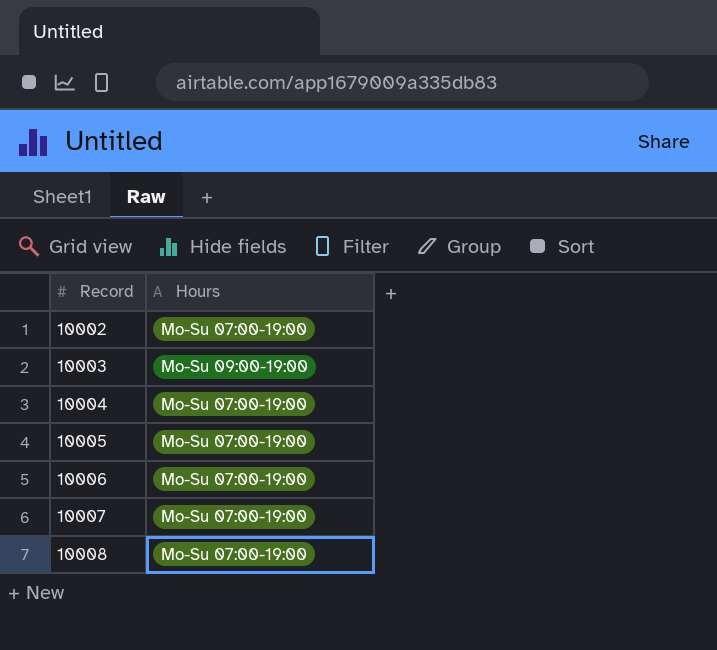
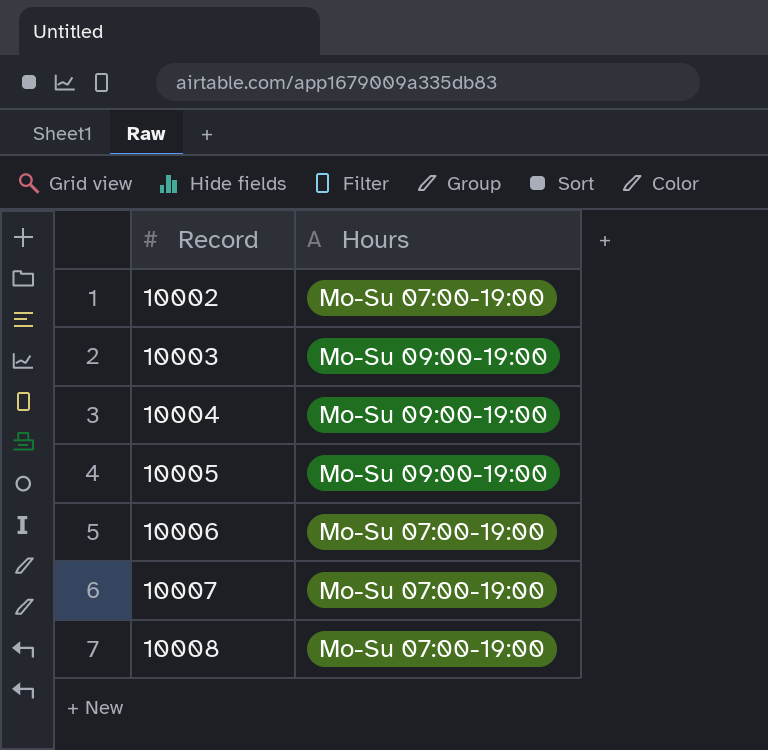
10004 | Hours: Mo-Su 07:00-19:00 -> Mo-Su 09:00-19:00
10005 | Hours: Mo-Su 07:00-19:00 -> Mo-Su 09:00-19:00

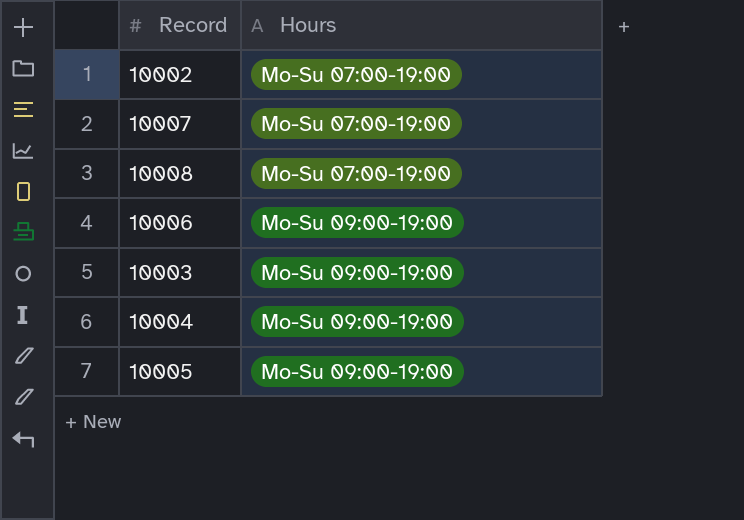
row order: Record ascending -> Hours ascending
10006 | Hours: Mo-Su 07:00-19:00 -> Mo-Su 09:00-19:00

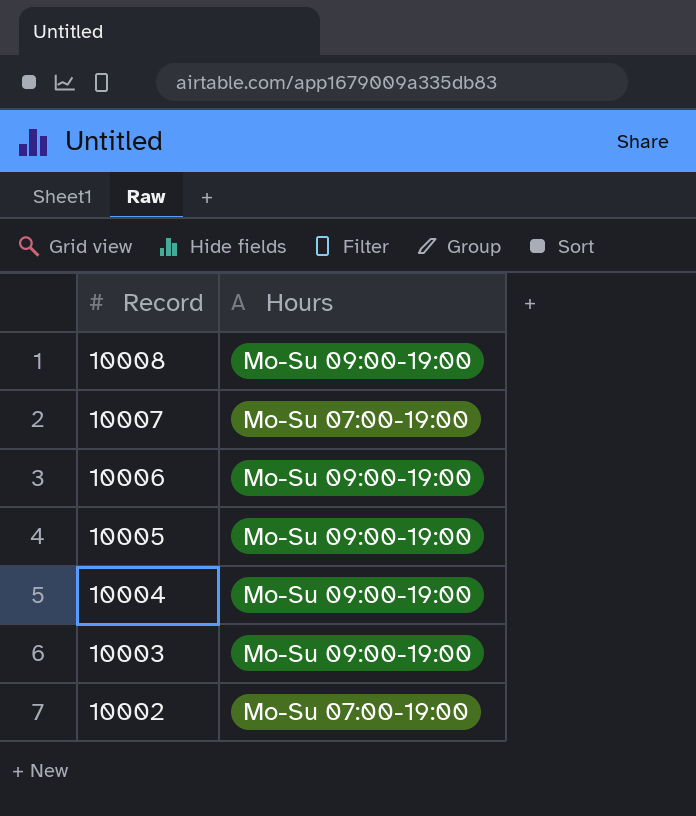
row order: Hours ascending -> Record descending
10008 | Hours: Mo-Su 07:00-19:00 -> Mo-Su 09:00-19:00

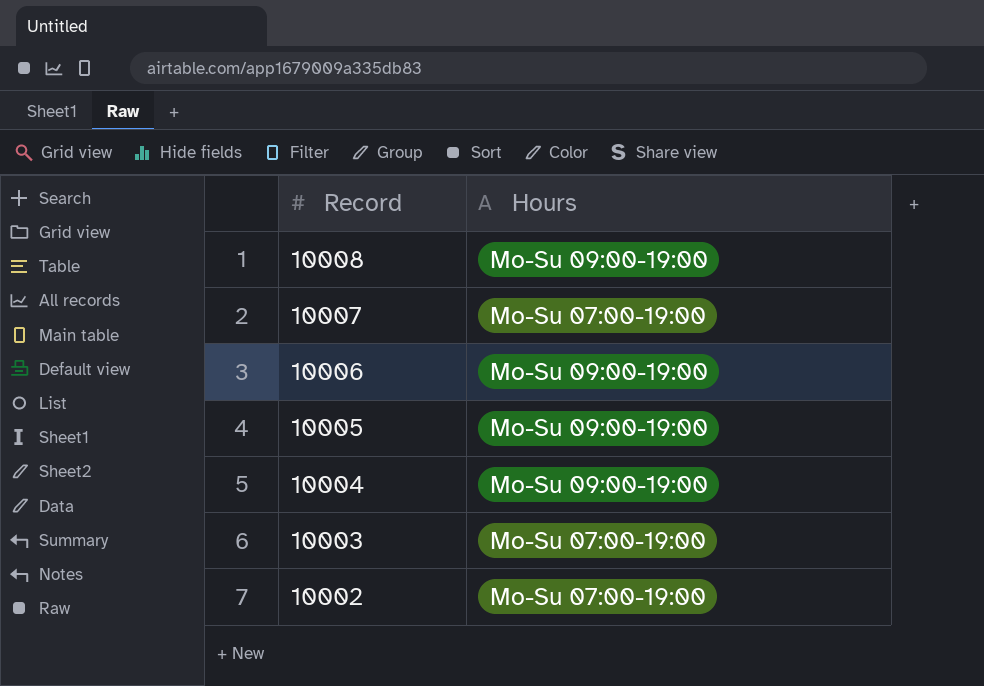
10003 | Hours: Mo-Su 09:00-19:00 -> Mo-Su 07:00-19:00

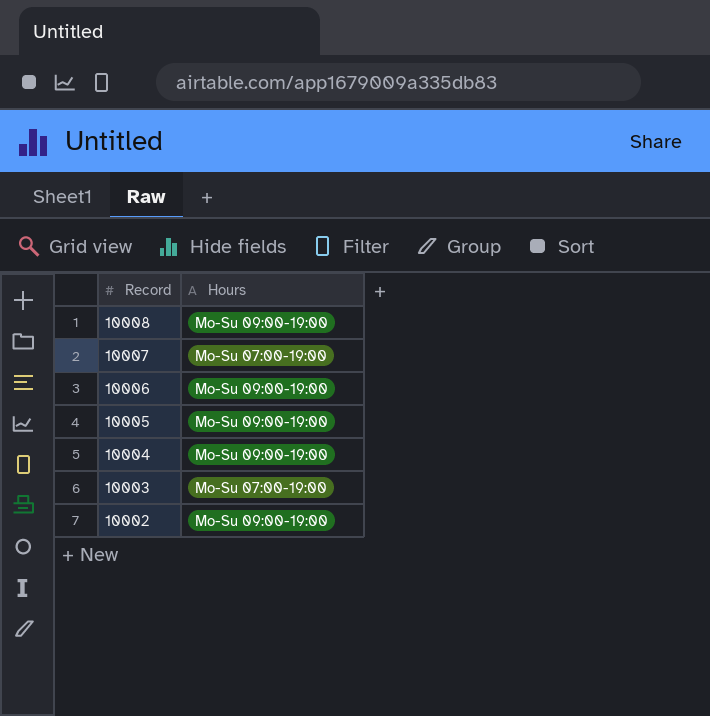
10002 | Hours: Mo-Su 07:00-19:00 -> Mo-Su 09:00-19:00

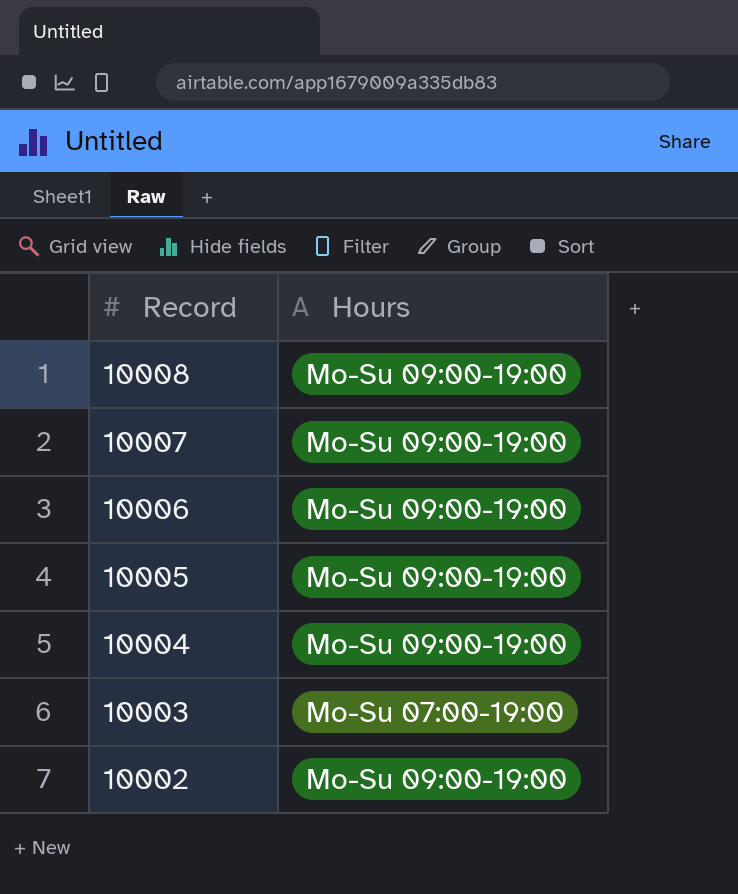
10007 | Hours: Mo-Su 07:00-19:00 -> Mo-Su 09:00-19:00

